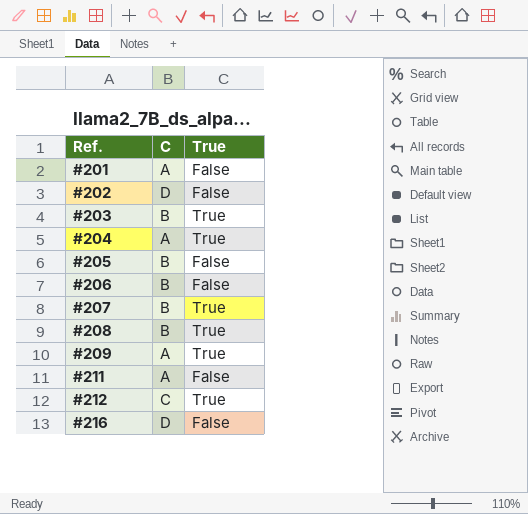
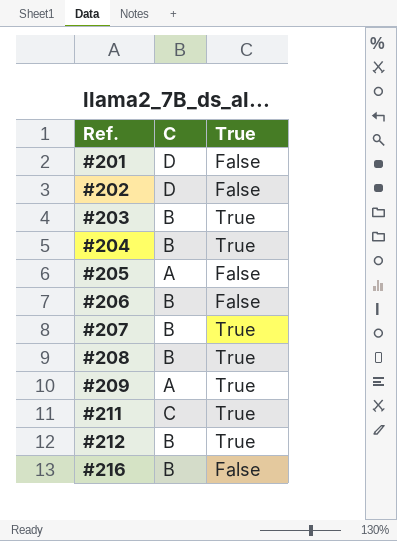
#201 | C: A -> D
#204 | C: A -> B
#205 | C: B -> A
#211 | C: A -> C
#211 | True: False -> True
#212 | C: C -> B
#216 | C: D -> B

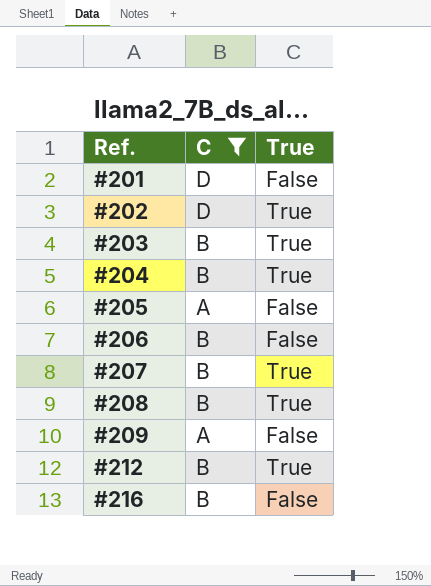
filter: none -> C != C
#202 | True: False -> True
#209 | True: True -> False

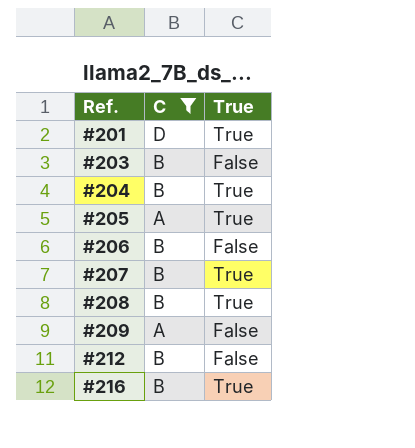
row #202: D | True -> none
#201 | True: False -> True
#203 | True: True -> False
#205 | True: False -> True
#212 | True: True -> False
#216 | True: False -> True

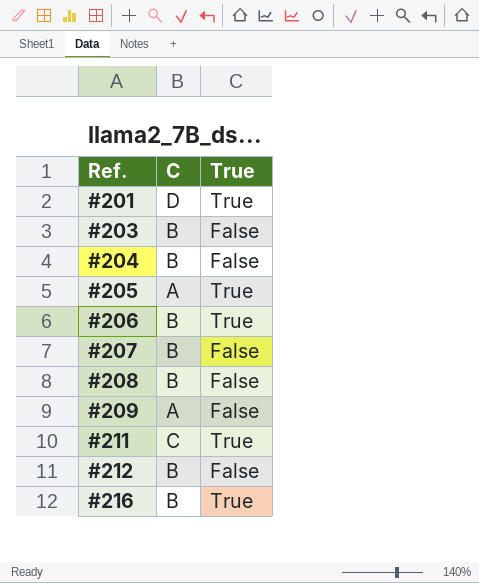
filter: C != C -> none
#204 | True: True -> False
#206 | True: False -> True
#207 | True: True -> False
#208 | True: True -> False

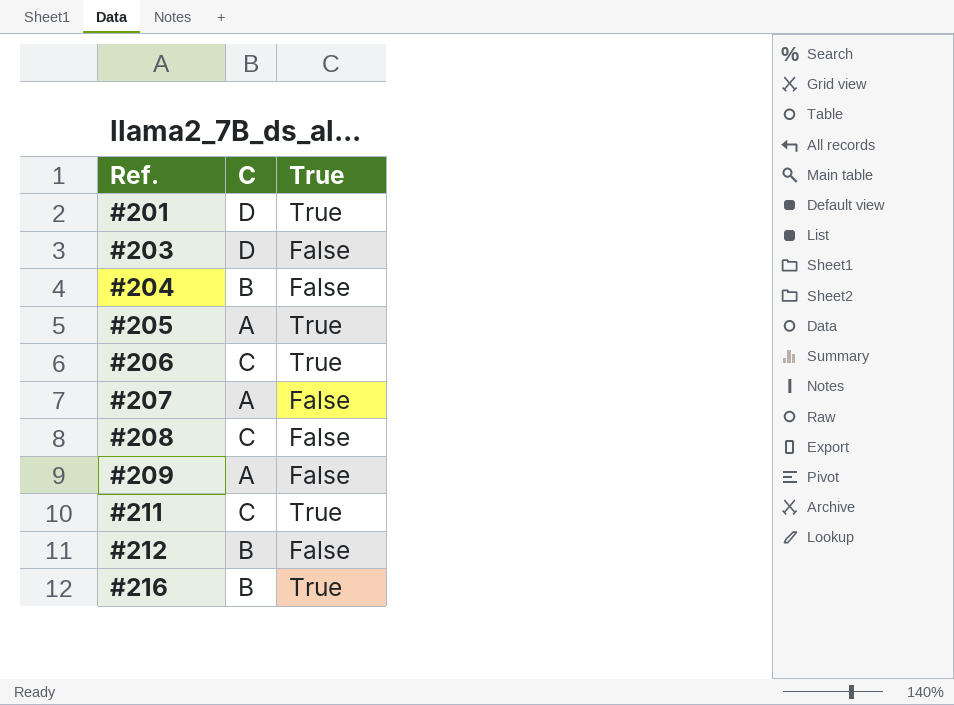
#203 | C: B -> D
#206 | C: B -> C
#207 | C: B -> A
#208 | C: B -> C

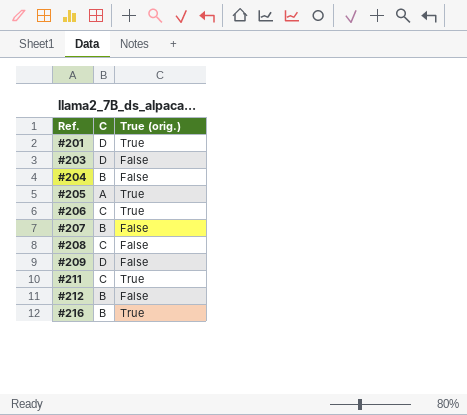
column name: True -> True (orig.)
#207 | C: A -> B
#209 | C: A -> D

